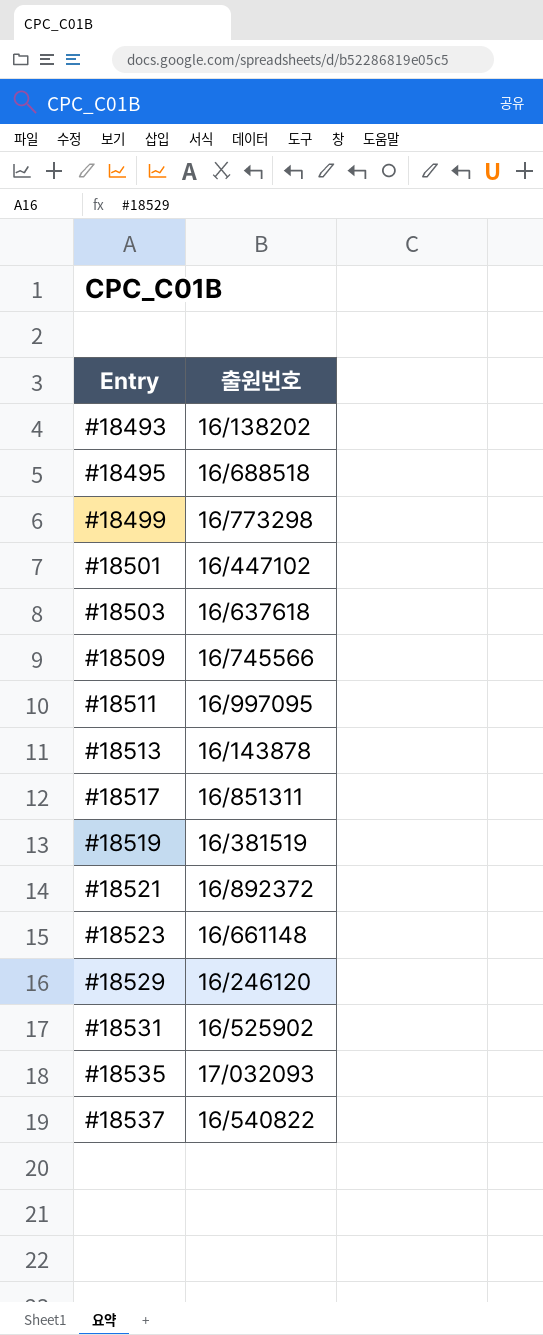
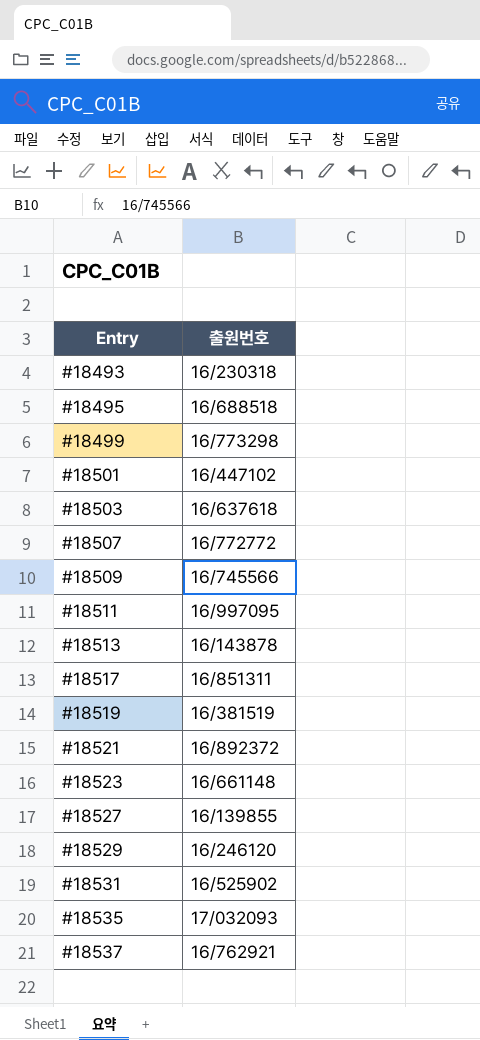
#18493 | 출원번호: 16/138202 -> 16/230318
row #18507: none -> 16/772772
row #18527: none -> 16/139855
#18537 | 출원번호: 16/540822 -> 16/762921

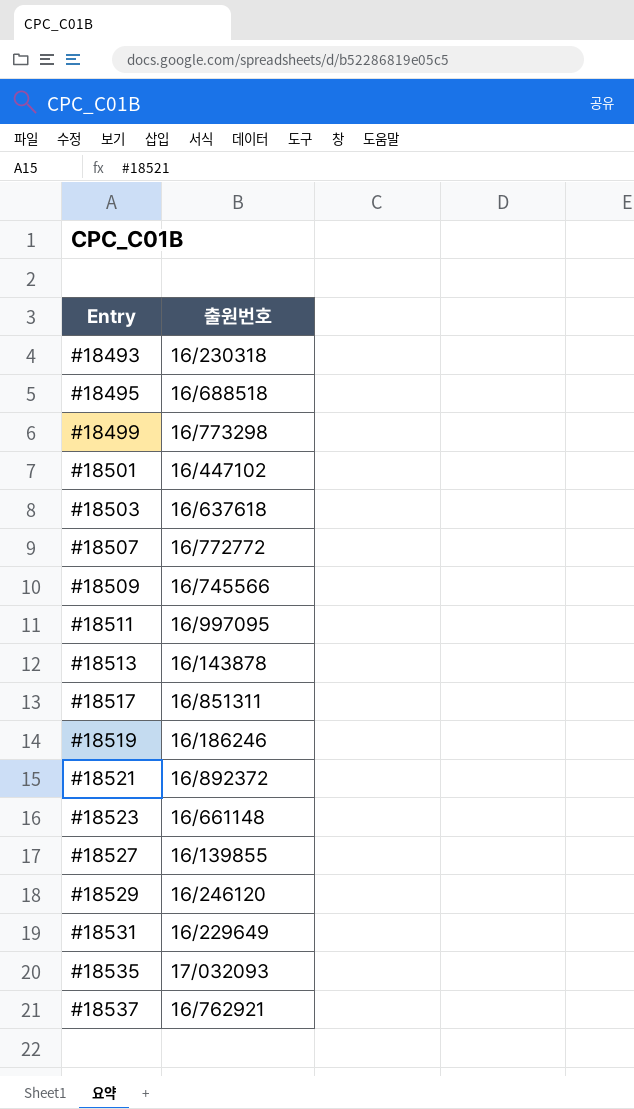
#18519 | 출원번호: 16/381519 -> 16/186246
#18531 | 출원번호: 16/525902 -> 16/229649

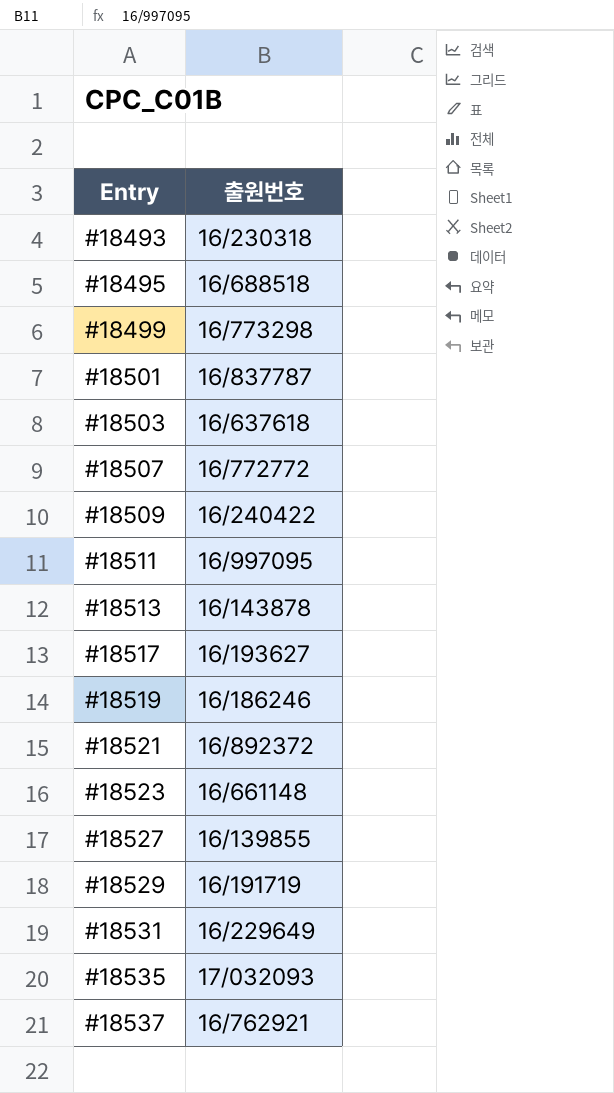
#18501 | 출원번호: 16/447102 -> 16/837787
#18509 | 출원번호: 16/745566 -> 16/240422
#18517 | 출원번호: 16/851311 -> 16/193627
#18529 | 출원번호: 16/246120 -> 16/191719

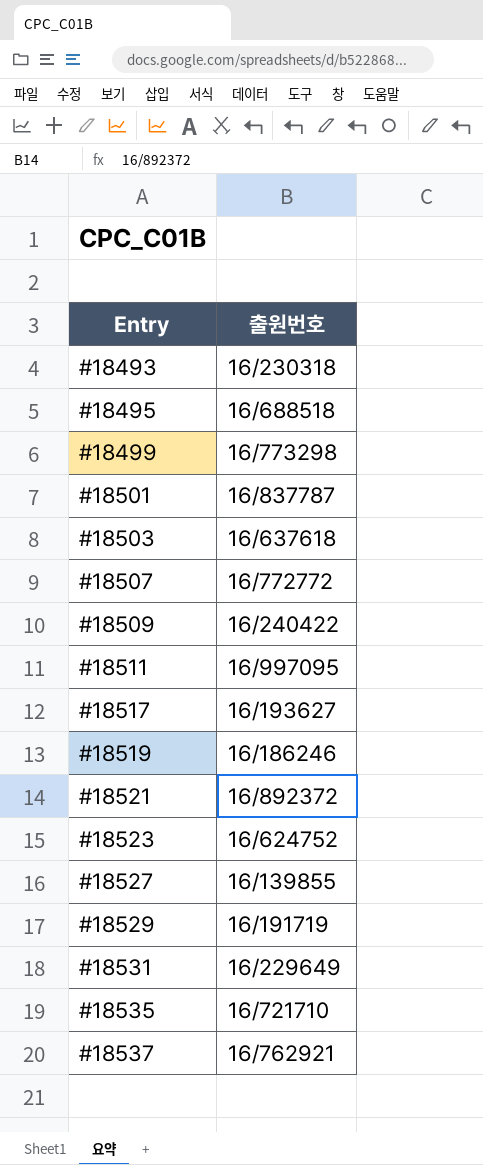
row #18513: 16/143878 -> none
#18523 | 출원번호: 16/661148 -> 16/624752
#18535 | 출원번호: 17/032093 -> 16/721710

